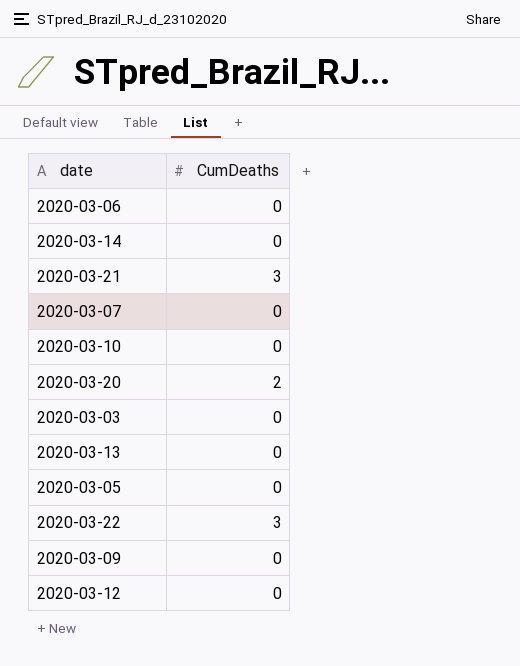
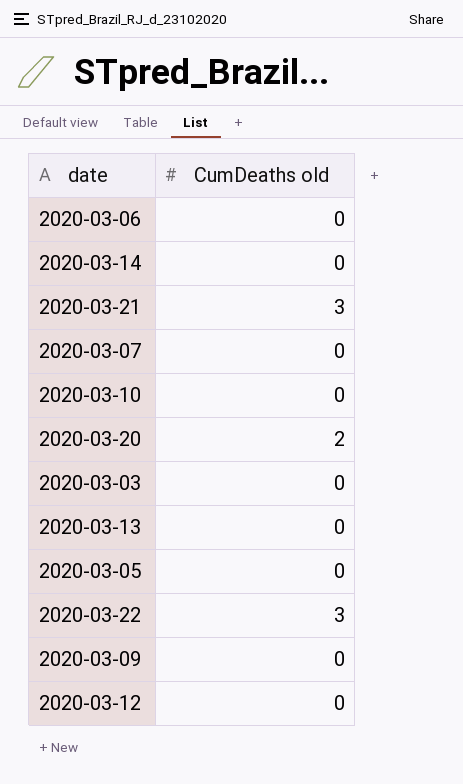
column name: CumDeaths -> CumDeaths old

